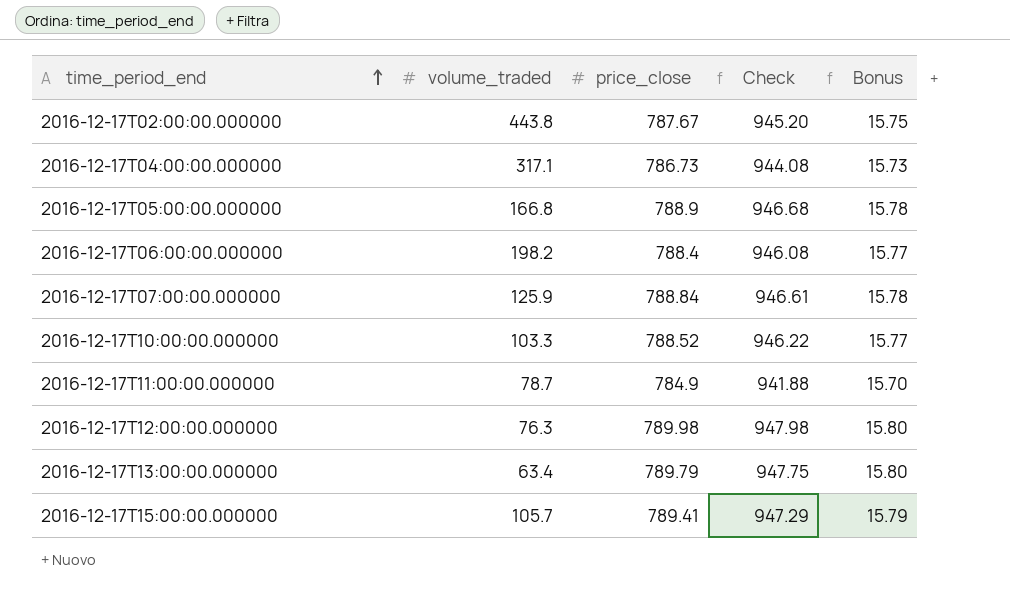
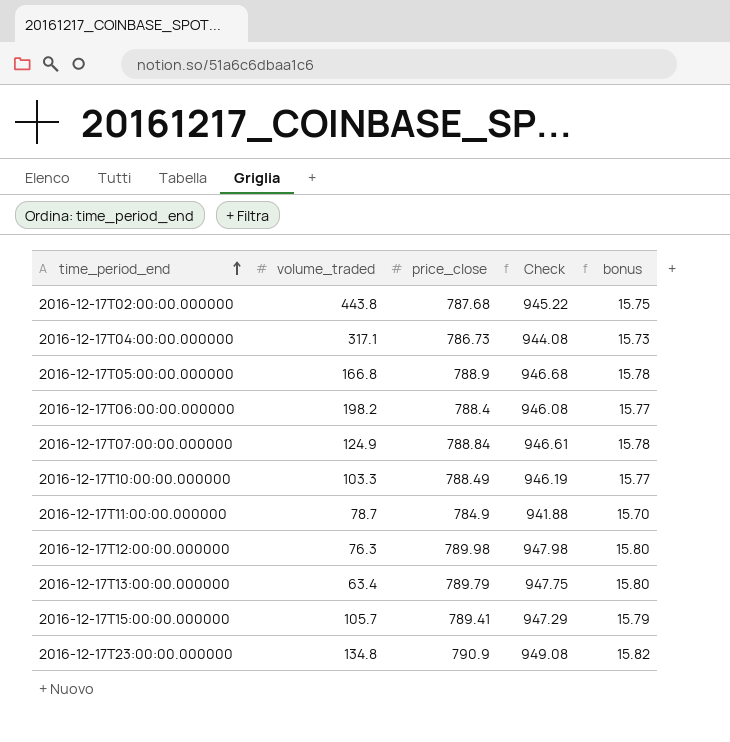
column name: Bonus -> bonus
2016-12-17T02:00:00.000000 | price_close: 787.67 -> 787.68
2016-12-17T02:00:00.000000 | Check: 945.20 -> 945.22
2016-12-17T07:00:00.000000 | volume_traded: 125.9 -> 124.9
2016-12-17T10:00:00.000000 | price_close: 788.52 -> 788.49
2016-12-17T10:00:00.000000 | Check: 946.22 -> 946.19
row 2016-12-17T23:00:00.000000: none -> 134.8 | 790.9 | 949.08 | 15.82

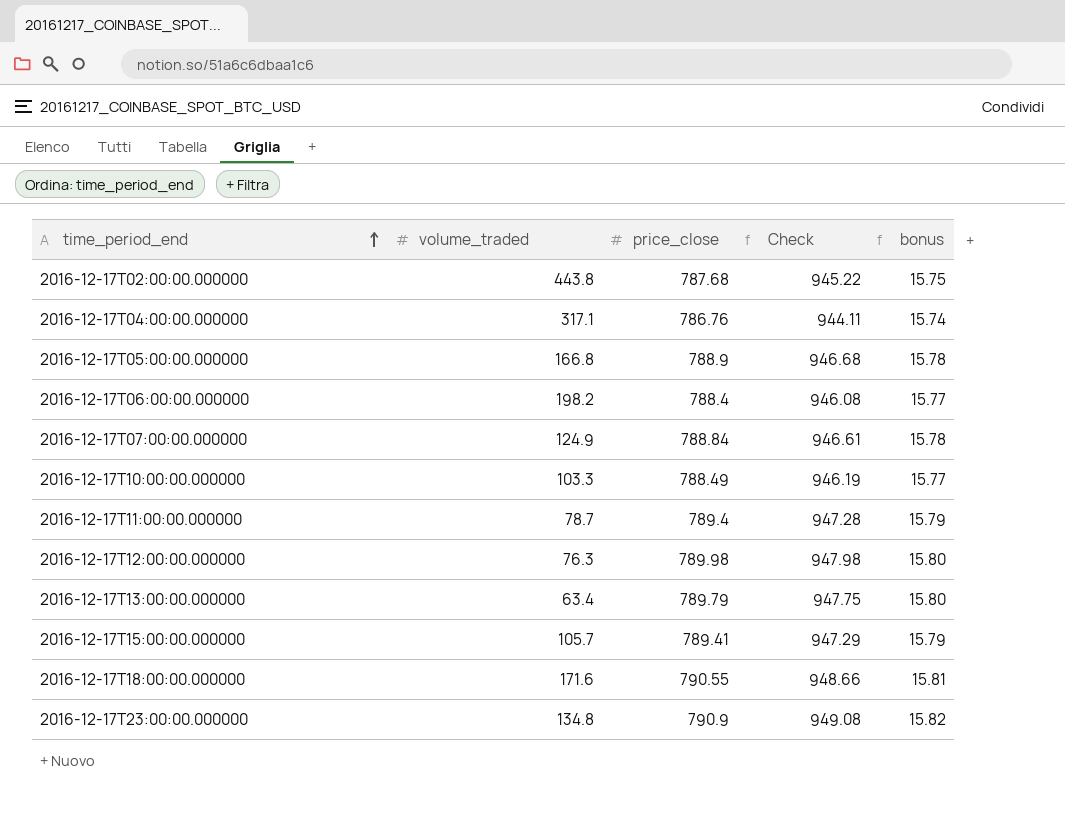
2016-12-17T04:00:00.000000 | price_close: 786.73 -> 786.76
2016-12-17T04:00:00.000000 | Check: 944.08 -> 944.11
2016-12-17T04:00:00.000000 | bonus: 15.73 -> 15.74
2016-12-17T11:00:00.000000 | price_close: 784.9 -> 789.4
2016-12-17T11:00:00.000000 | Check: 941.88 -> 947.28
2016-12-17T11:00:00.000000 | bonus: 15.70 -> 15.79
row 2016-12-17T18:00:00.000000: none -> 171.6 | 790.55 | 948.66 | 15.81

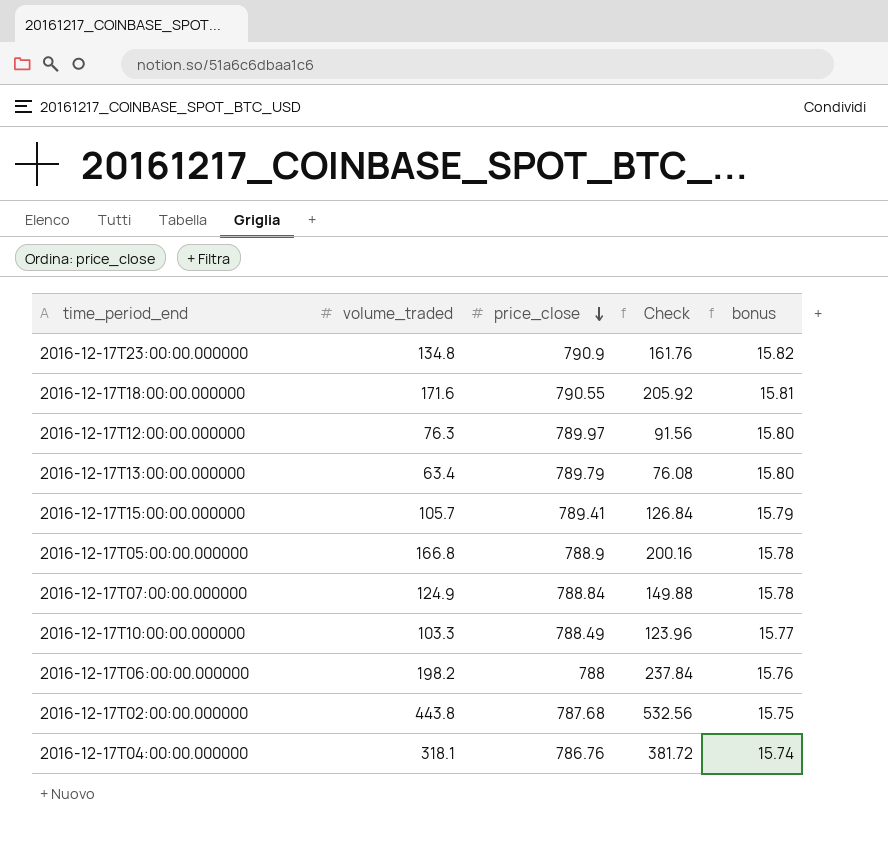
row order: time_period_end ascending -> price_close descending
column Check | formula: [price_close] * 1.2 -> [volume_traded] * 1.2
row 2016-12-17T11:00:00.000000: 78.7 | 789.4 | 947.28 | 15.79 -> none
2016-12-17T12:00:00.000000 | price_close: 789.98 -> 789.97
2016-12-17T06:00:00.000000 | price_close: 788.4 -> 788
2016-12-17T06:00:00.000000 | bonus: 15.77 -> 15.76
2016-12-17T04:00:00.000000 | volume_traded: 317.1 -> 318.1

